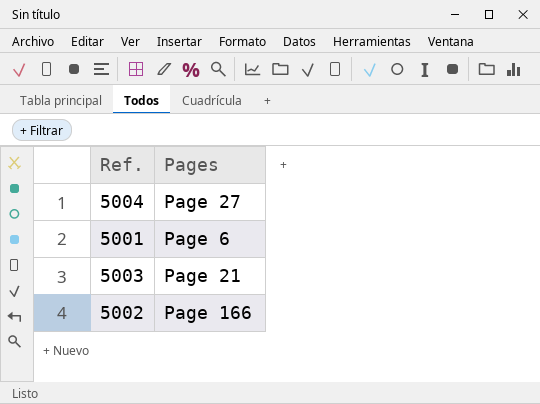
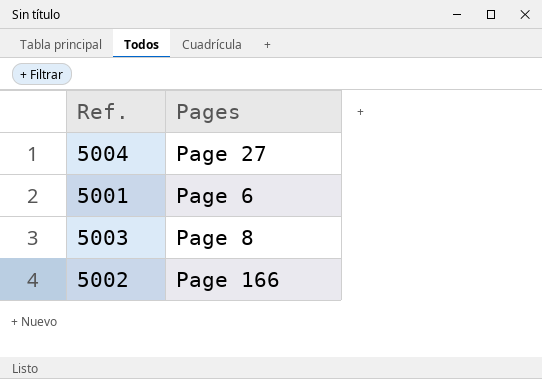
5003 | Pages: Page 21 -> Page 8

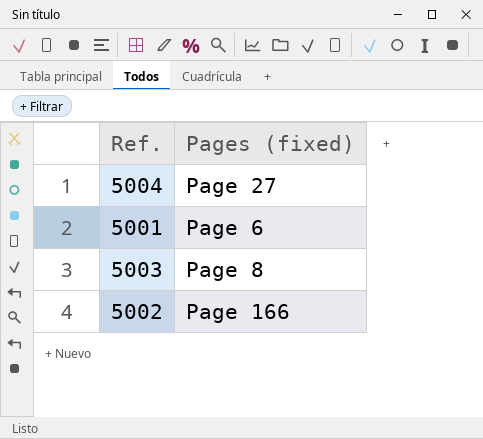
column name: Pages -> Pages (fixed)

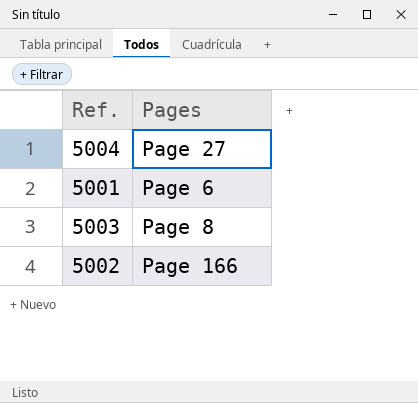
column name: Pages (fixed) -> Pages

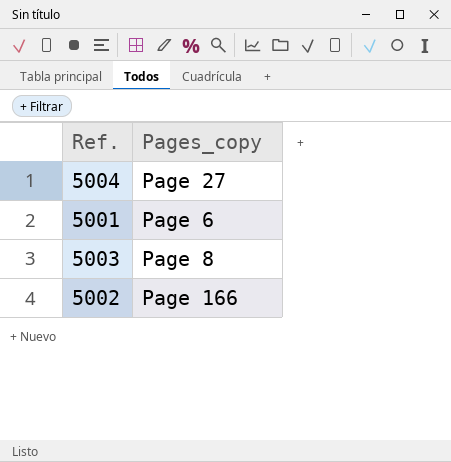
column name: Pages -> Pages_copy

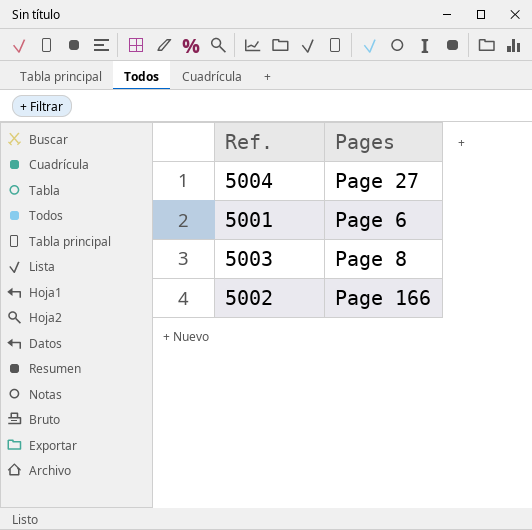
column name: Pages_copy -> Pages

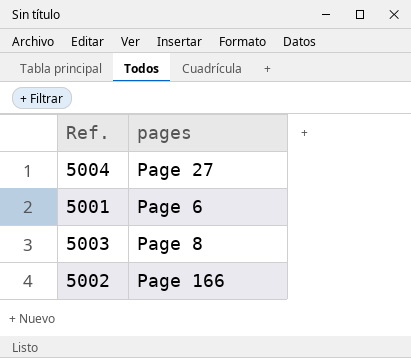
column name: Pages -> pages

